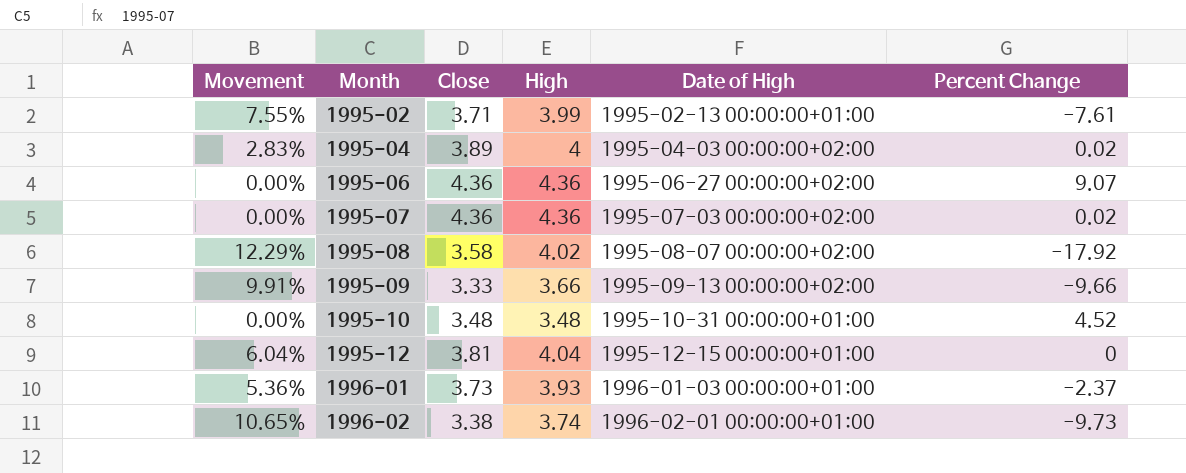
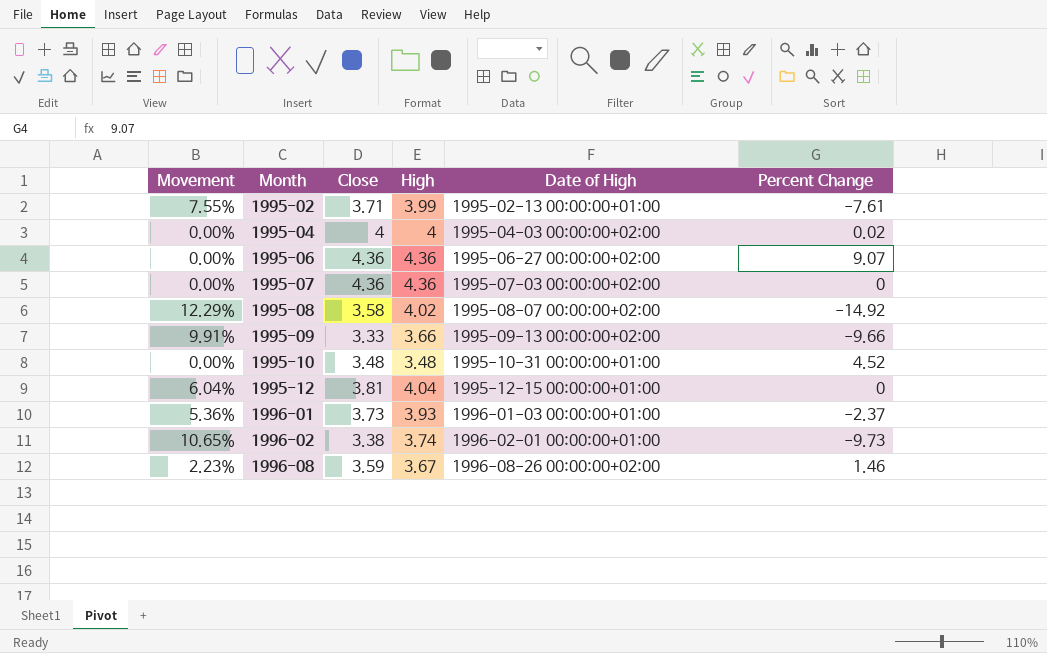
1995-04 | Movement: 2.83% -> 0.00%
1995-04 | Close: 3.89 -> 4
1995-07 | Percent Change: 0.02 -> 0
1995-08 | Percent Change: -17.92 -> -14.92
row 1996-08: none -> 2.23% | 3.59 | 3.67 | 1996-08-26 00:00:00+02:00 | 1.46

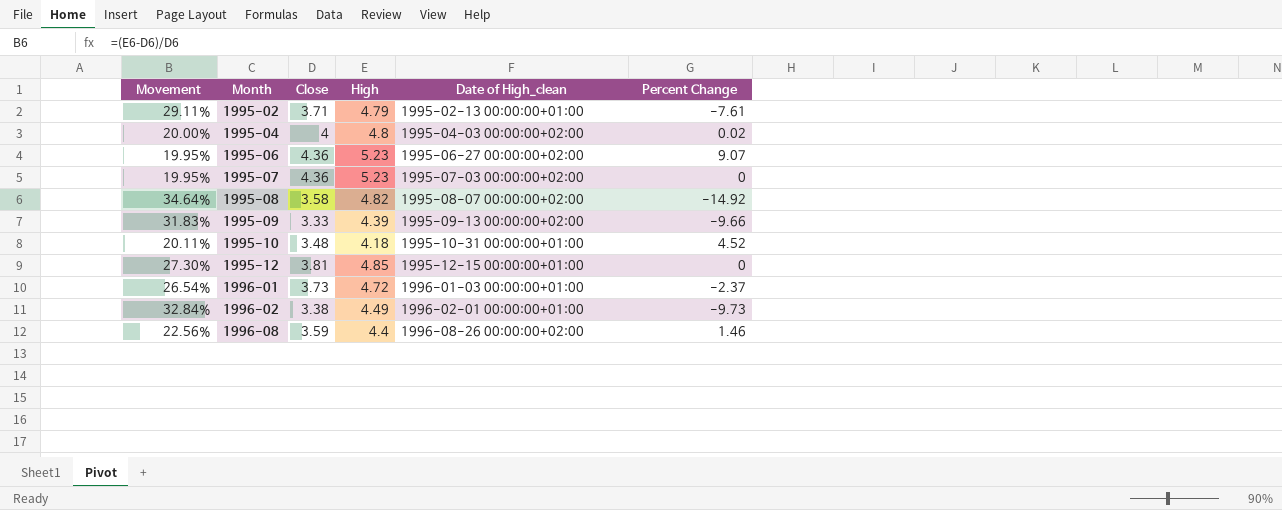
column name: Date of High -> Date of High_clean
1995-02 | Movement: 7.55% -> 29.11%
1995-02 | High: 3.99 -> 4.79
1995-04 | Movement: 0.00% -> 20.00%
1995-04 | High: 4 -> 4.8
1995-06 | Movement: 0.00% -> 19.95%
1995-06 | High: 4.36 -> 5.23
1995-07 | Movement: 0.00% -> 19.95%
1995-07 | High: 4.36 -> 5.23
1995-08 | Movement: 12.29% -> 34.64%
1995-08 | High: 4.02 -> 4.82
1995-09 | Movement: 9.91% -> 31.83%
1995-09 | High: 3.66 -> 4.39
1995-10 | Movement: 0.00% -> 20.11%
1995-10 | High: 3.48 -> 4.18
1995-12 | Movement: 6.04% -> 27.30%
1995-12 | High: 4.04 -> 4.85
1996-01 | Movement: 5.36% -> 26.54%
1996-01 | High: 3.93 -> 4.72
1996-02 | Movement: 10.65% -> 32.84%
1996-02 | High: 3.74 -> 4.49
1996-08 | Movement: 2.23% -> 22.56%
1996-08 | High: 3.67 -> 4.4

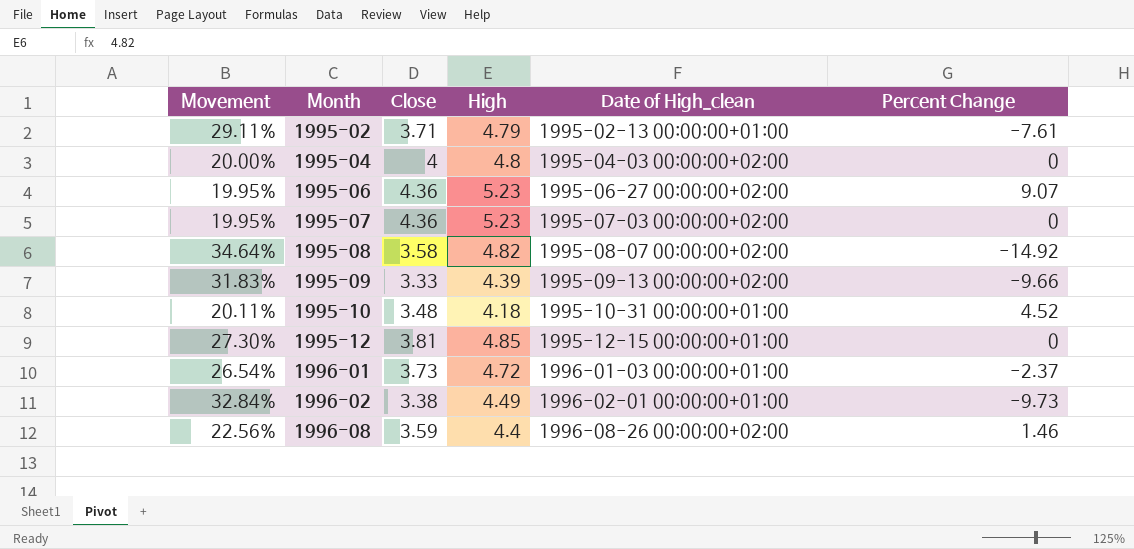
1995-04 | Percent Change: 0.02 -> 0

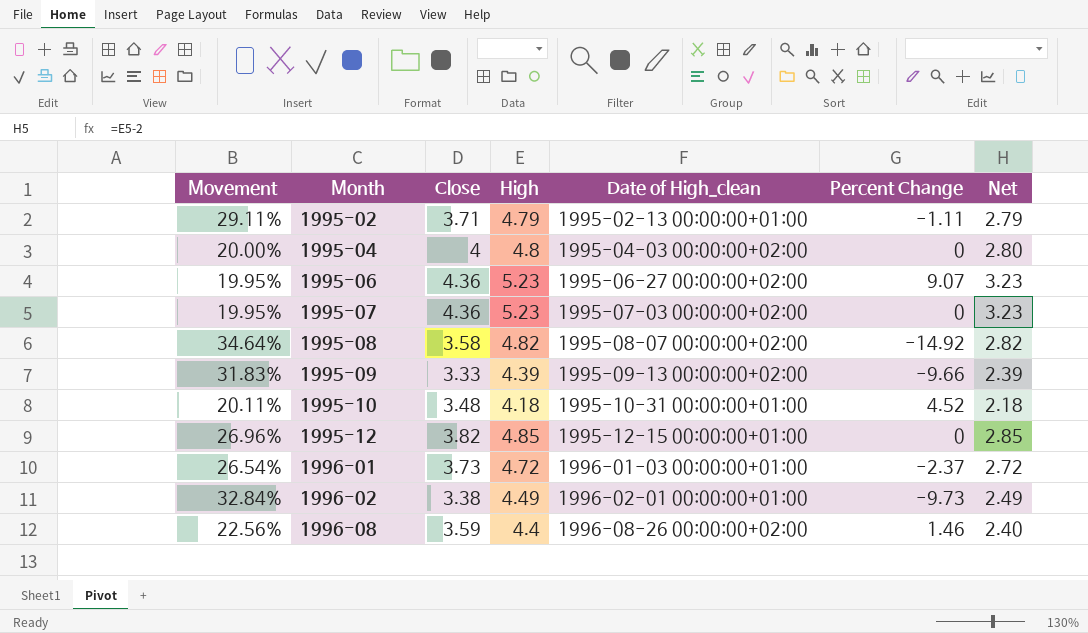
column Net | formula: none -> [High] - 2
1995-02 | Percent Change: -7.61 -> -1.11
1995-12 | Movement: 27.30% -> 26.96%
1995-12 | Close: 3.81 -> 3.82

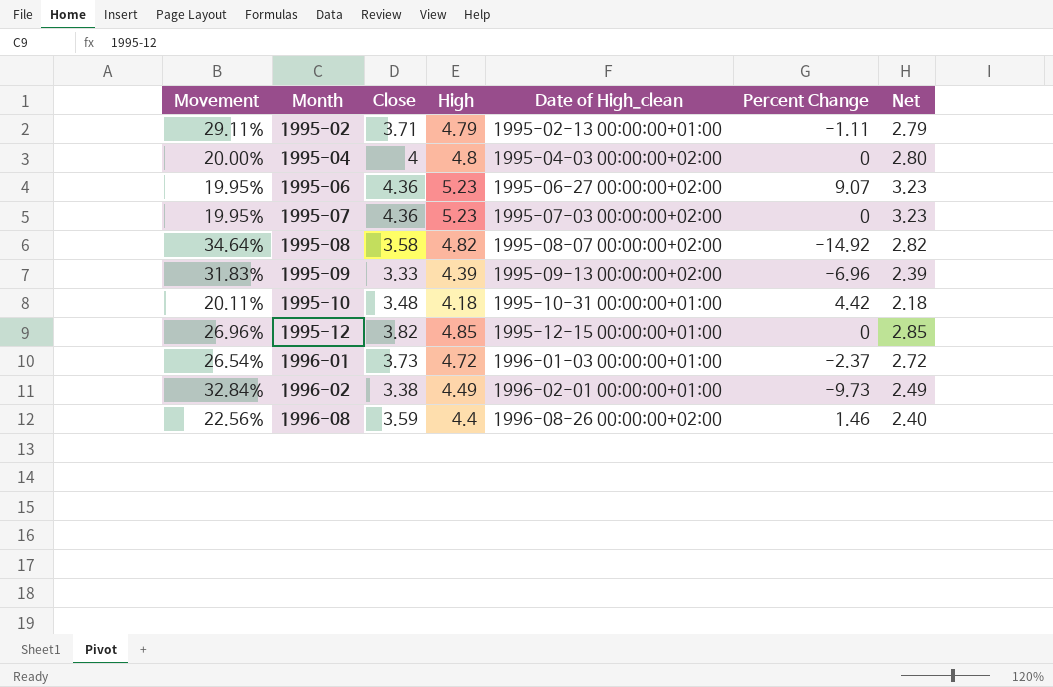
1995-09 | Percent Change: -9.66 -> -6.96
1995-10 | Percent Change: 4.52 -> 4.42

